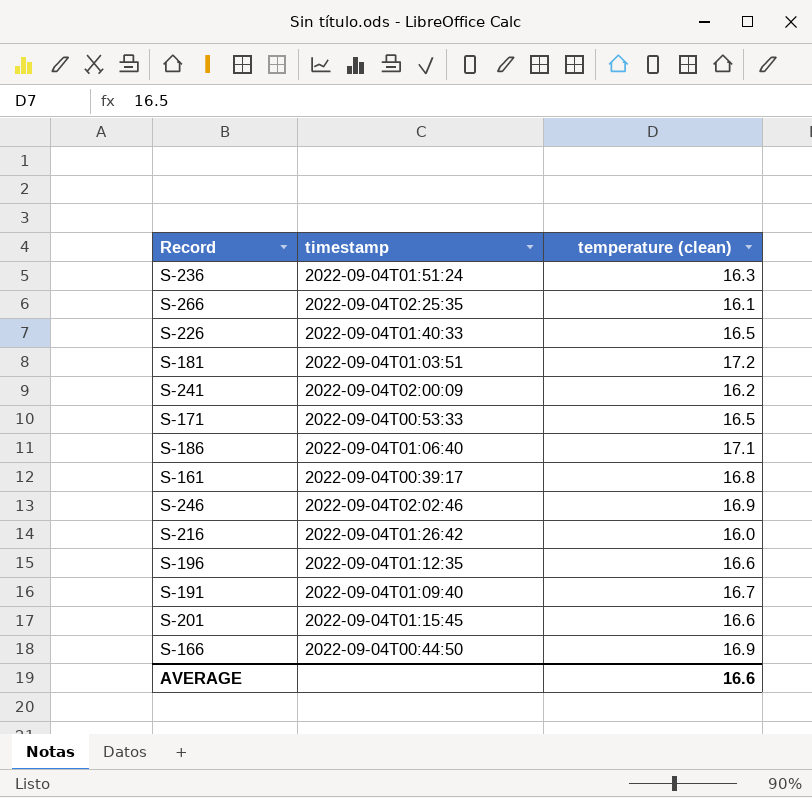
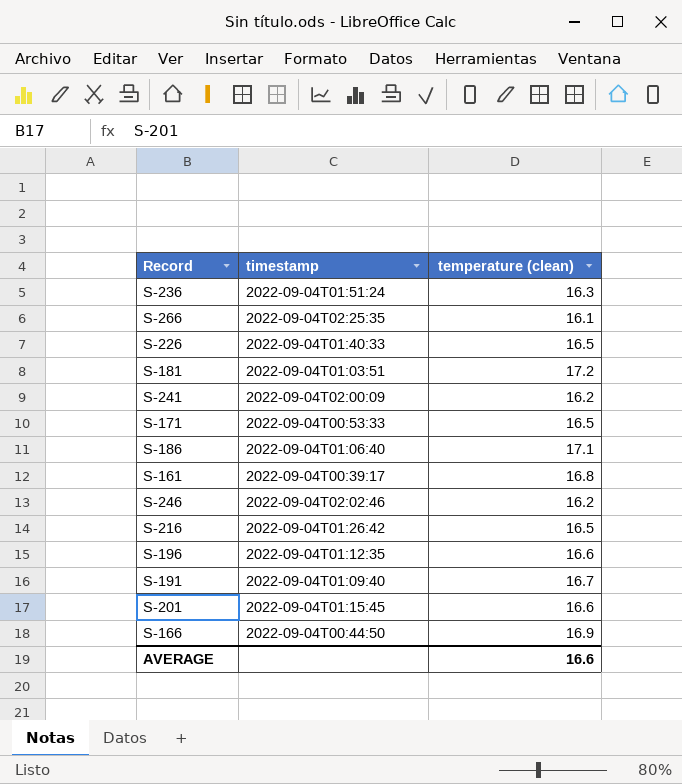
S-246 | temperature (clean): 16.9 -> 16.2
S-216 | temperature (clean): 16.0 -> 16.5

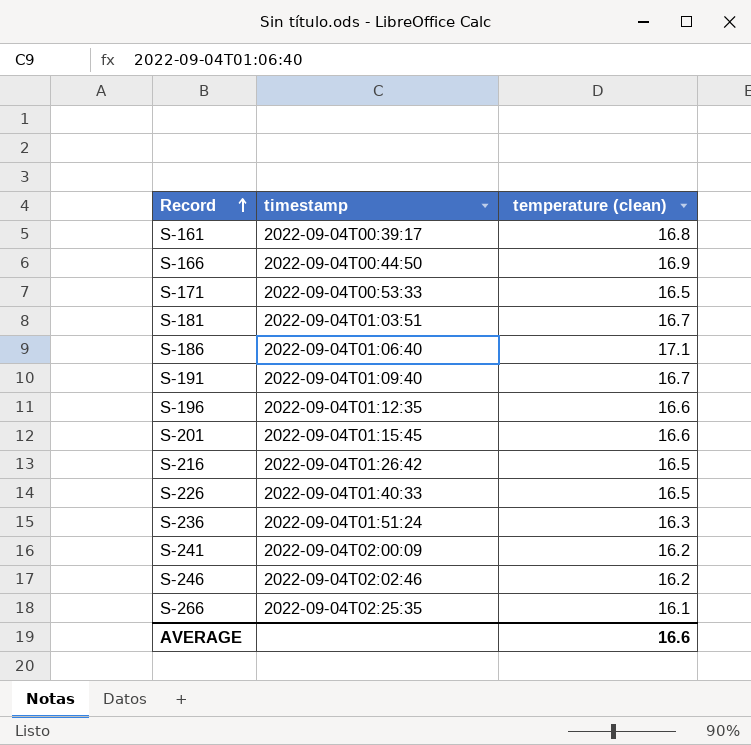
row order: none -> Record ascending
S-181 | temperature (clean): 17.2 -> 16.7

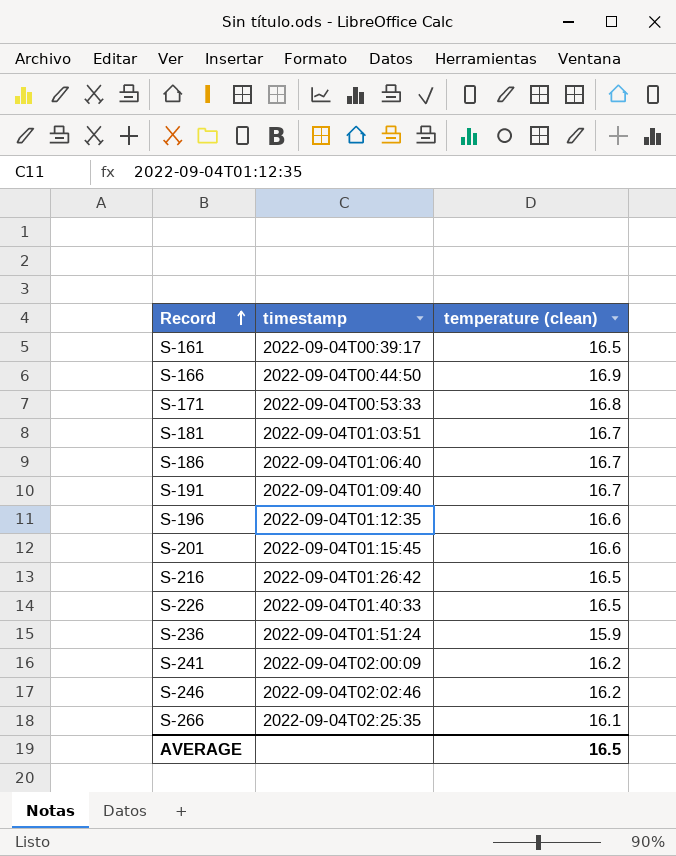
S-161 | temperature (clean): 16.8 -> 16.5
S-171 | temperature (clean): 16.5 -> 16.8
S-186 | temperature (clean): 17.1 -> 16.7
S-236 | temperature (clean): 16.3 -> 15.9
AVERAGE | temperature (clean): 16.6 -> 16.5

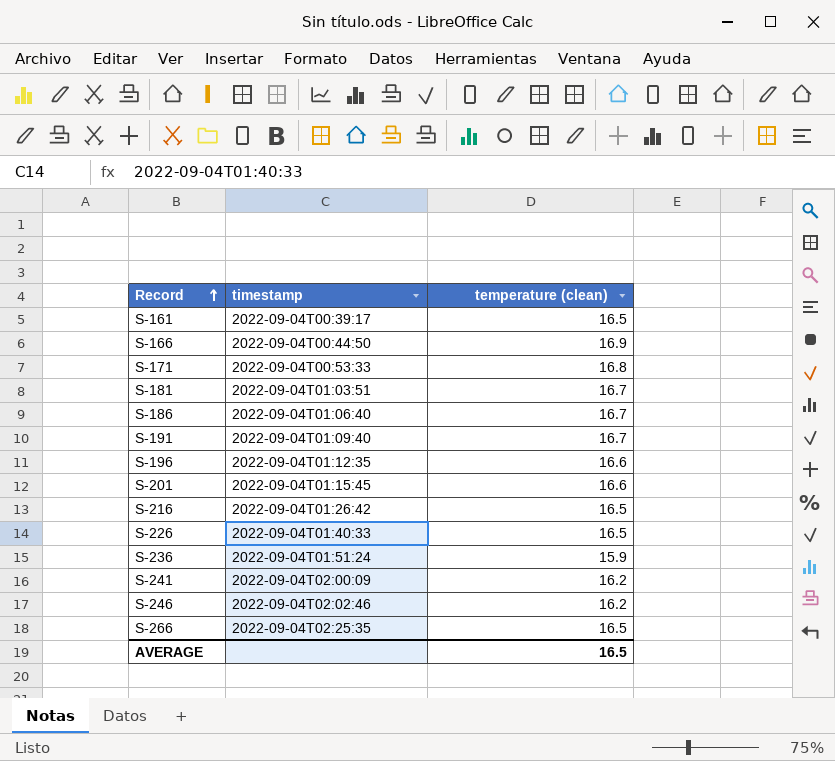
S-266 | temperature (clean): 16.1 -> 16.5

